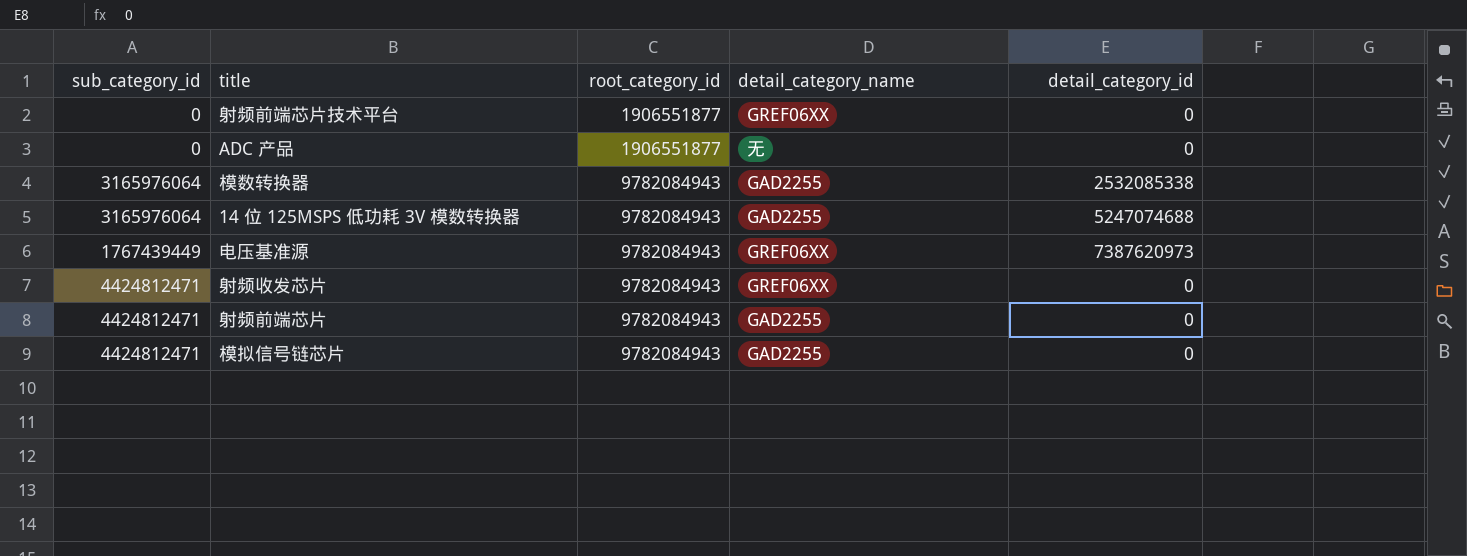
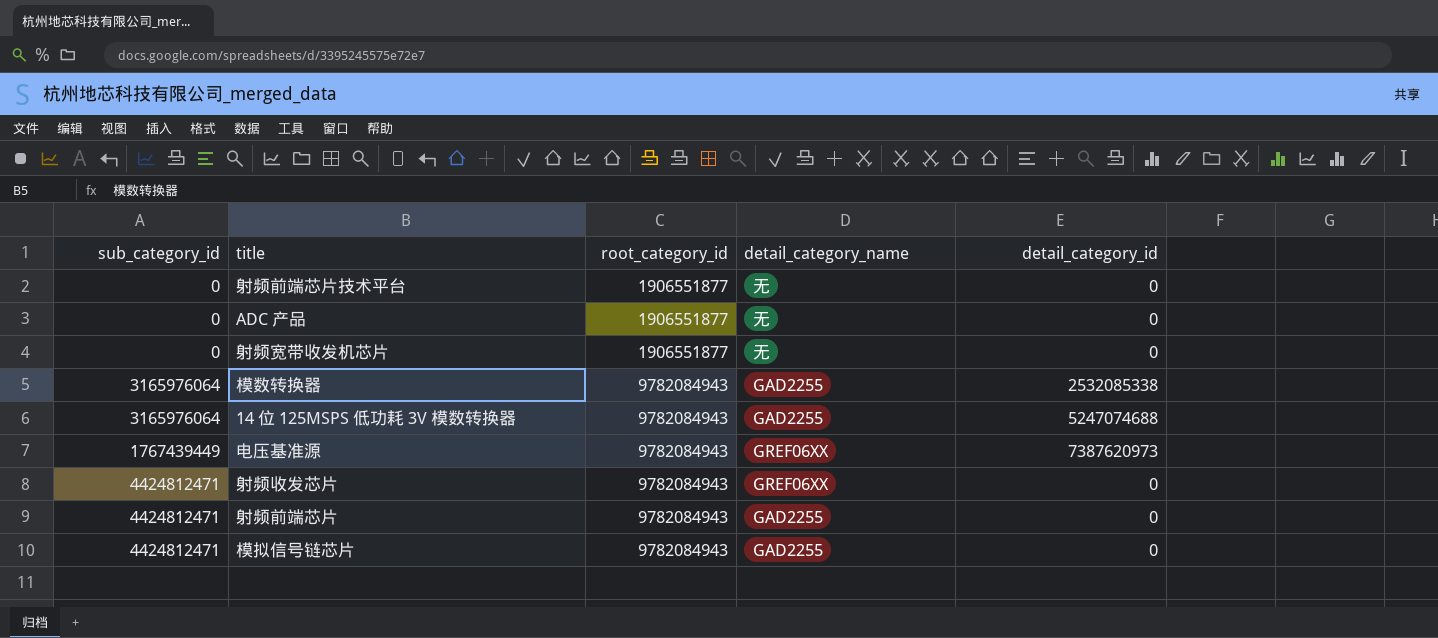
射频前端芯片技术平台 | detail_category_name: GREF06XX -> 无
row 射频宽带收发机芯片: none -> 0 | 1906551877 | 无 | 0

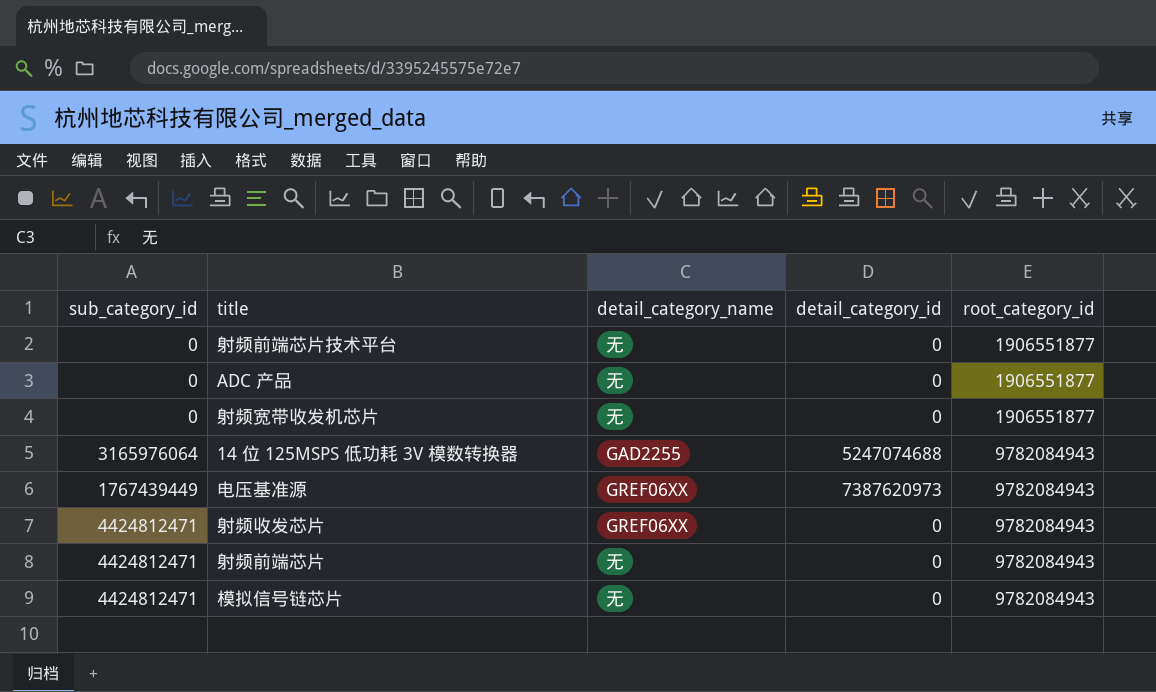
column root_category_id | position: 3 -> 5
row 模数转换器: 3165976064 | 9782084943 | GAD2255 | 2532085338 -> none
射频前端芯片 | detail_category_name: GAD2255 -> 无
模拟信号链芯片 | detail_category_name: GAD2255 -> 无

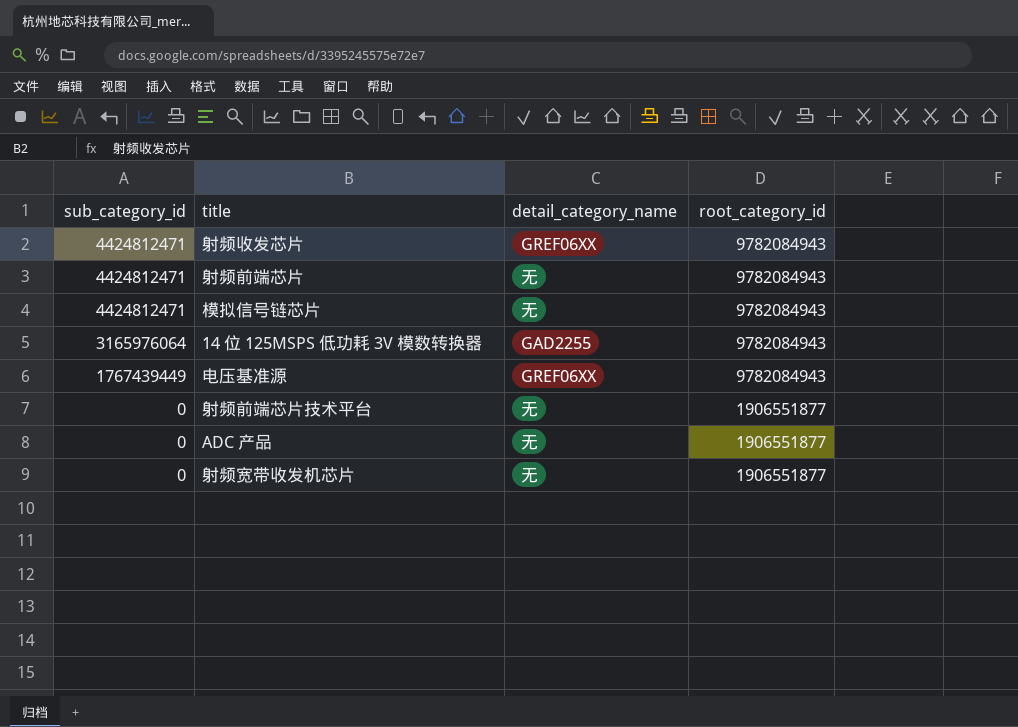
row order: root_category_id ascending -> sub_category_id descending
column detail_category_id | position: 4 -> none

